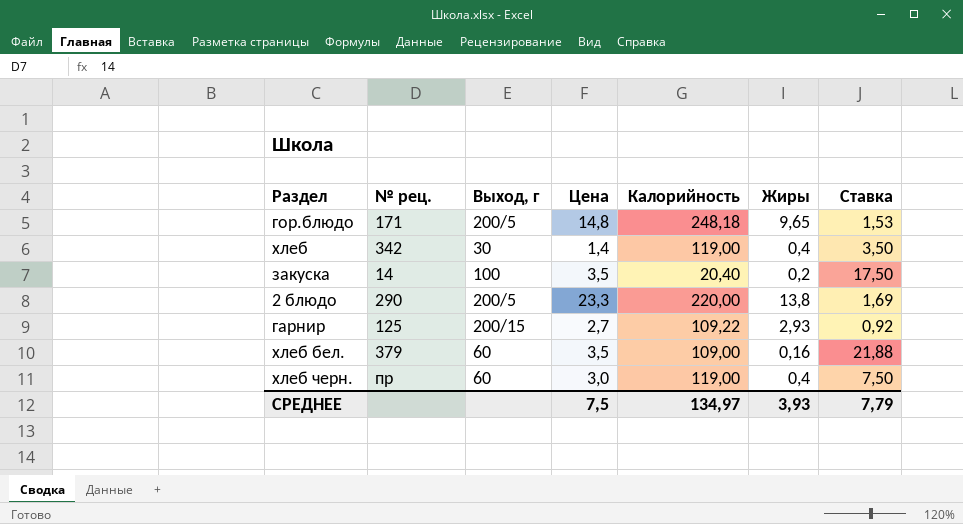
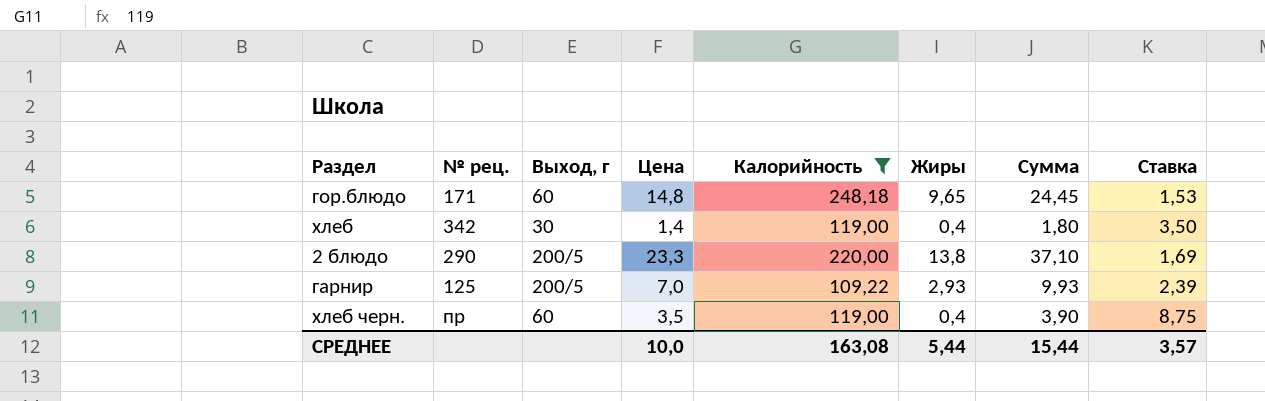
filter: none -> Калорийность >= 109,22
column Сумма | formula: none -> [Цена] + [Жиры]
гор.блюдо | Выход, г: 200/5 -> 60
гарнир | Выход, г: 200/15 -> 200/5
гарнир | Цена: 2,7 -> 7,0
гарнир | Ставка: 0,92 -> 2,39
хлеб черн. | Цена: 3,0 -> 3,5
хлеб черн. | Ставка: 7,50 -> 8,75
СРЕДНЕЕ | Цена: 7,5 -> 10,0
СРЕДНЕЕ | Калорийность: 134,97 -> 163,08
СРЕДНЕЕ | Жиры: 3,93 -> 5,44
СРЕДНЕЕ | Ставка: 7,79 -> 3,57

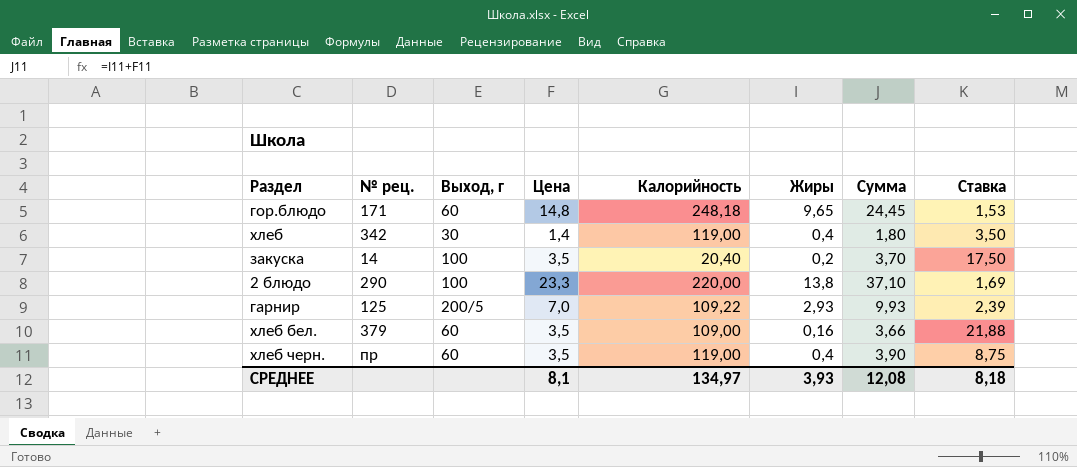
filter: Калорийность >= 109,22 -> none
2 блюдо | Выход, г: 200/5 -> 100
СРЕДНЕЕ | Цена: 10,0 -> 8,1
СРЕДНЕЕ | Калорийность: 163,08 -> 134,97
СРЕДНЕЕ | Жиры: 5,44 -> 3,93
СРЕДНЕЕ | Сумма: 15,44 -> 12,08
СРЕДНЕЕ | Ставка: 3,57 -> 8,18

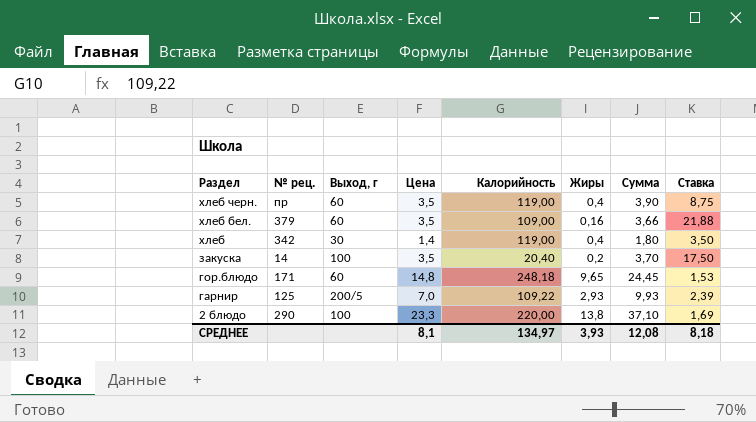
row order: none -> Раздел descending

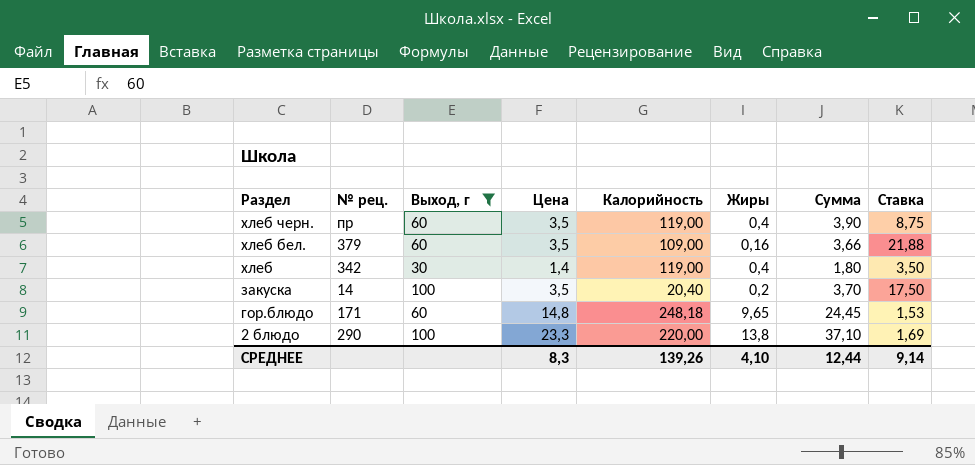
filter: none -> Выход, г != 200/5
СРЕДНЕЕ | Цена: 8,1 -> 8,3
СРЕДНЕЕ | Калорийность: 134,97 -> 139,26
СРЕДНЕЕ | Жиры: 3,93 -> 4,10
СРЕДНЕЕ | Сумма: 12,08 -> 12,44
СРЕДНЕЕ | Ставка: 8,18 -> 9,14

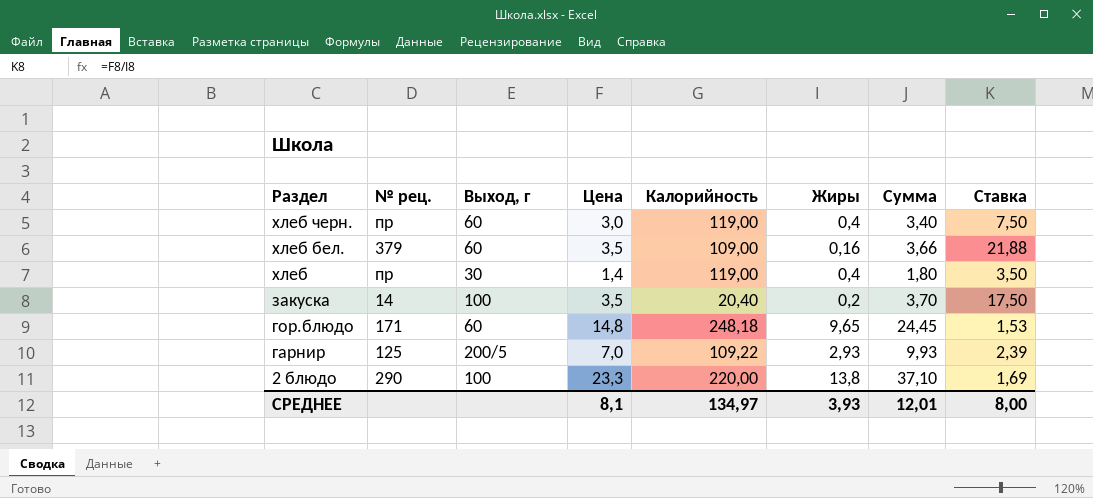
filter: Выход, г != 200/5 -> none
хлеб черн. | Цена: 3,5 -> 3,0
хлеб черн. | Сумма: 3,90 -> 3,40
хлеб черн. | Ставка: 8,75 -> 7,50
хлеб | № рец.: 342 -> пр
СРЕДНЕЕ | Цена: 8,3 -> 8,1
СРЕДНЕЕ | Калорийность: 139,26 -> 134,97
СРЕДНЕЕ | Жиры: 4,10 -> 3,93
СРЕДНЕЕ | Сумма: 12,44 -> 12,01
СРЕДНЕЕ | Ставка: 9,14 -> 8,00

